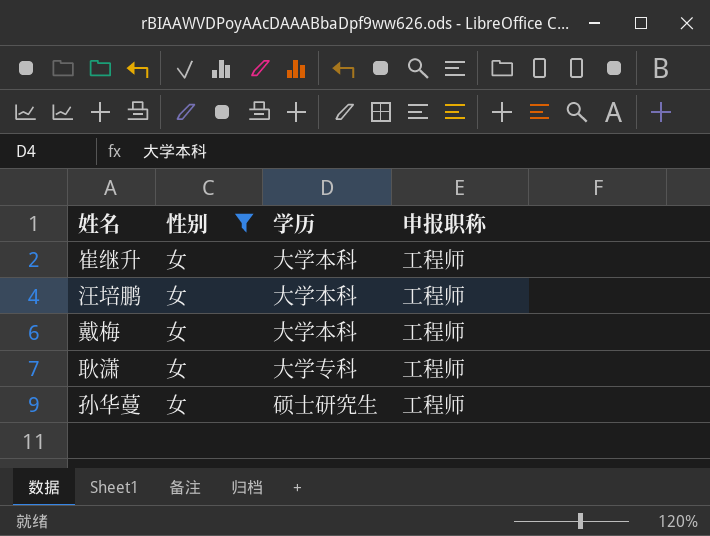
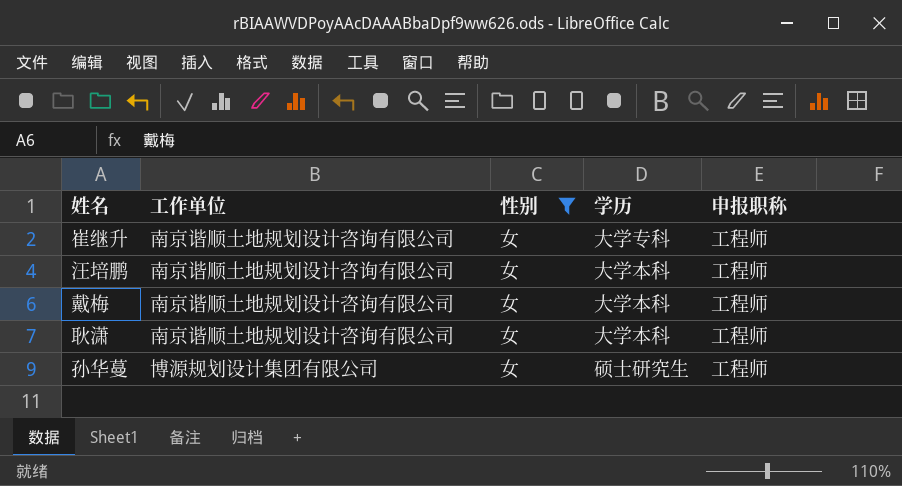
column 工作单位 | position: none -> 2
崔继升 | 学历: 大学本科 -> 大学专科
耿潇 | 学历: 大学专科 -> 大学本科

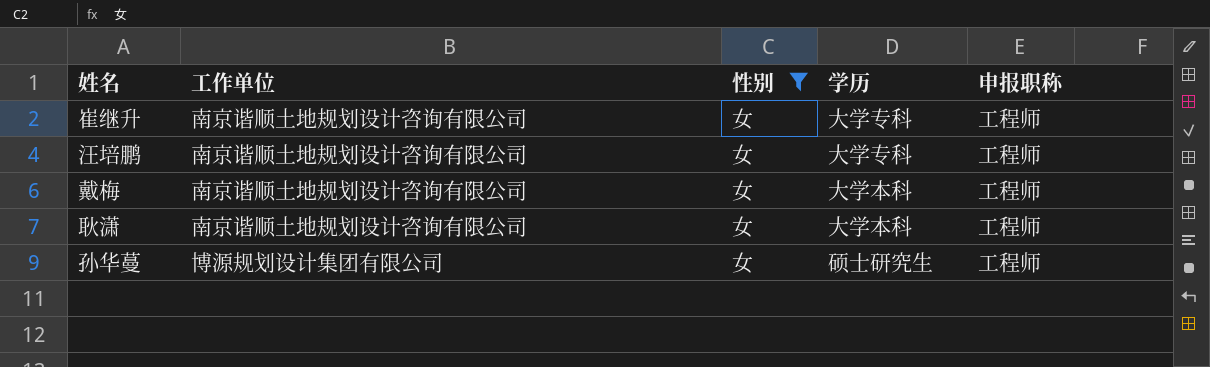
汪培鹏 | 学历: 大学本科 -> 大学专科

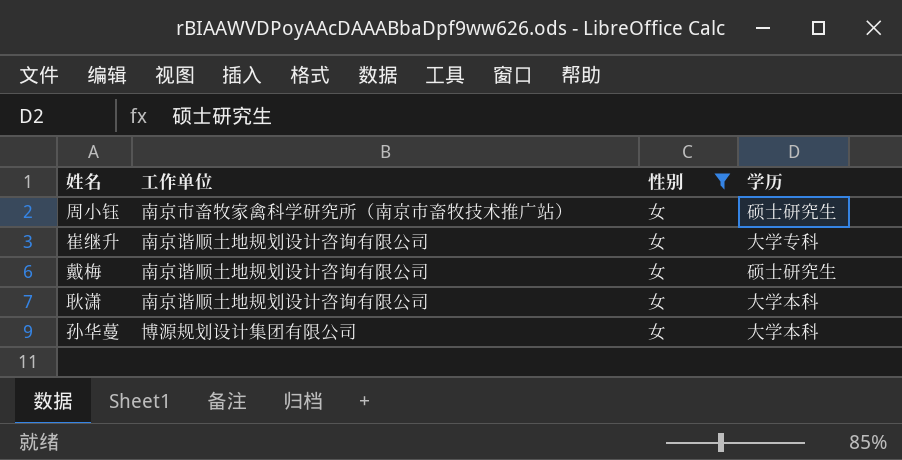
column 申报职称 | position: 5 -> none
row 汪培鹏: 南京谐顺土地规划设计咨询有限公司 | 女 | 大学专科 | 工程师 -> none
row 周小钰: none -> 南京市畜牧家禽科学研究所（南京市畜牧技术推广站） | 女 | 硕士研究生
戴梅 | 学历: 大学本科 -> 硕士研究生
孙华蔓 | 学历: 硕士研究生 -> 大学本科

